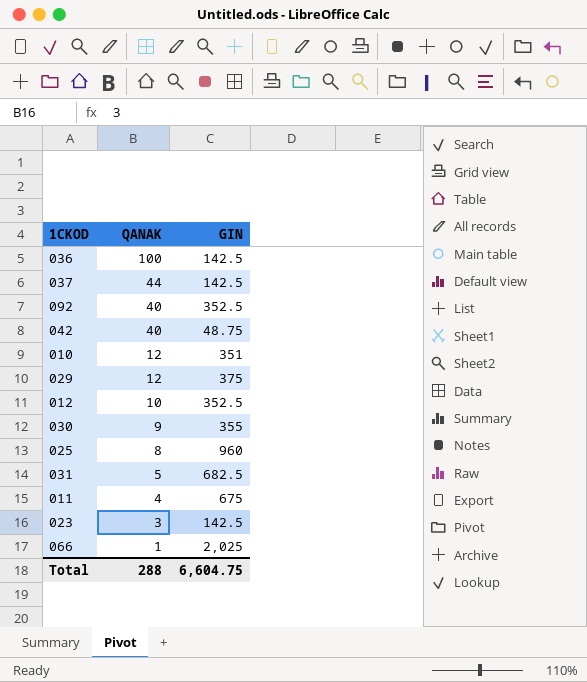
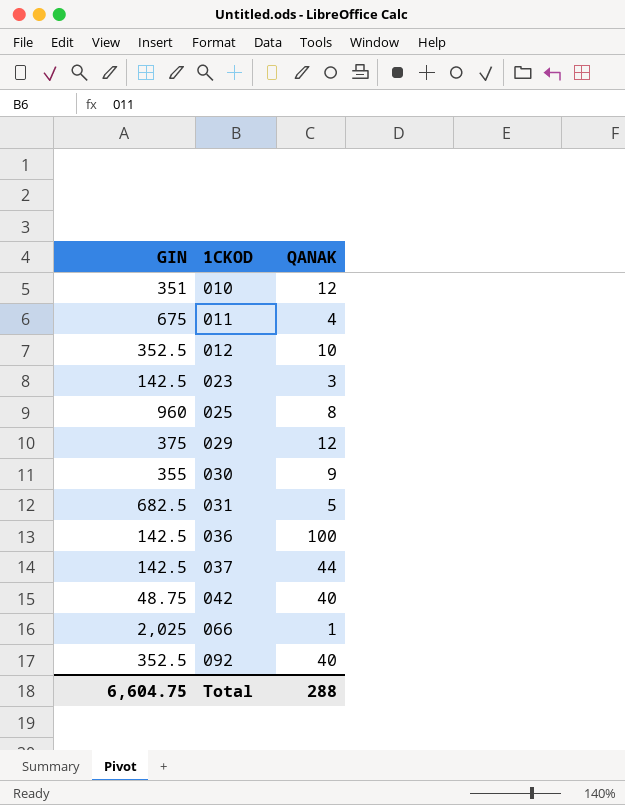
row order: QANAK descending -> 1CKOD ascending
column GIN | position: 3 -> 1

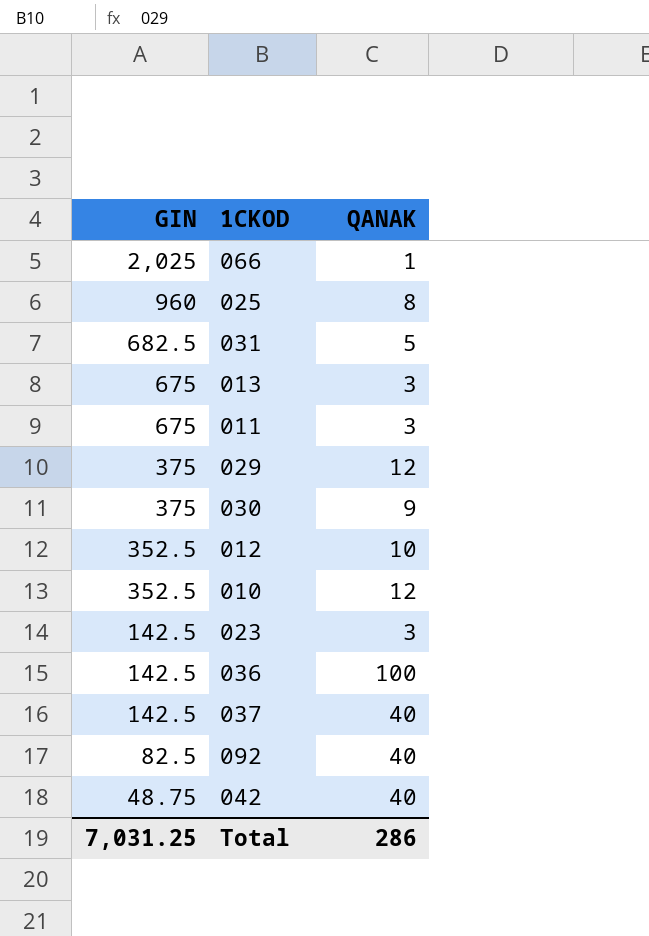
row order: 1CKOD ascending -> GIN descending
row 013: none -> 675 | 3
011 | QANAK: 4 -> 3
030 | GIN: 355 -> 375
010 | GIN: 351 -> 352.5
037 | QANAK: 44 -> 40
092 | GIN: 352.5 -> 82.5
Total | GIN: 6,604.75 -> 7,031.25
Total | QANAK: 288 -> 286

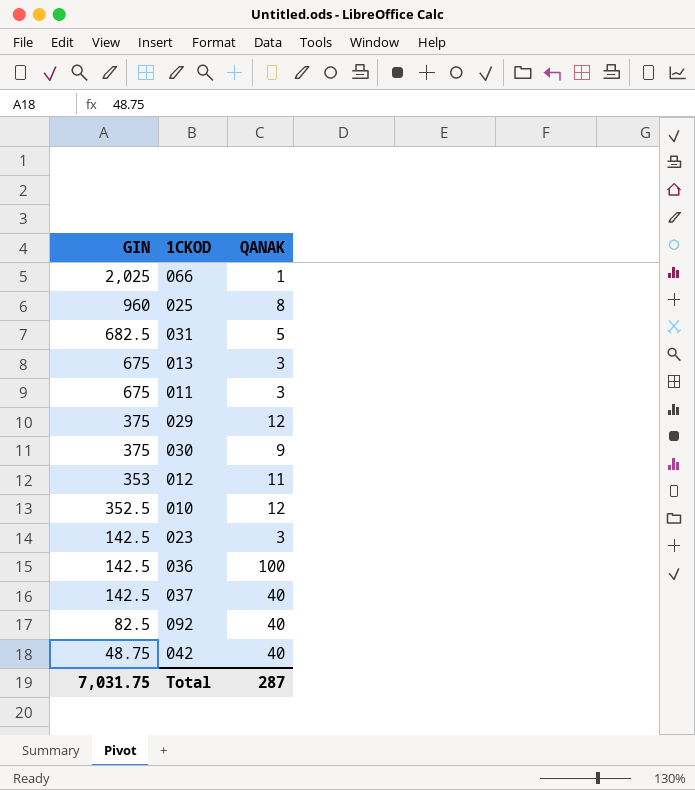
012 | GIN: 352.5 -> 353
012 | QANAK: 10 -> 11
Total | GIN: 7,031.25 -> 7,031.75
Total | QANAK: 286 -> 287

